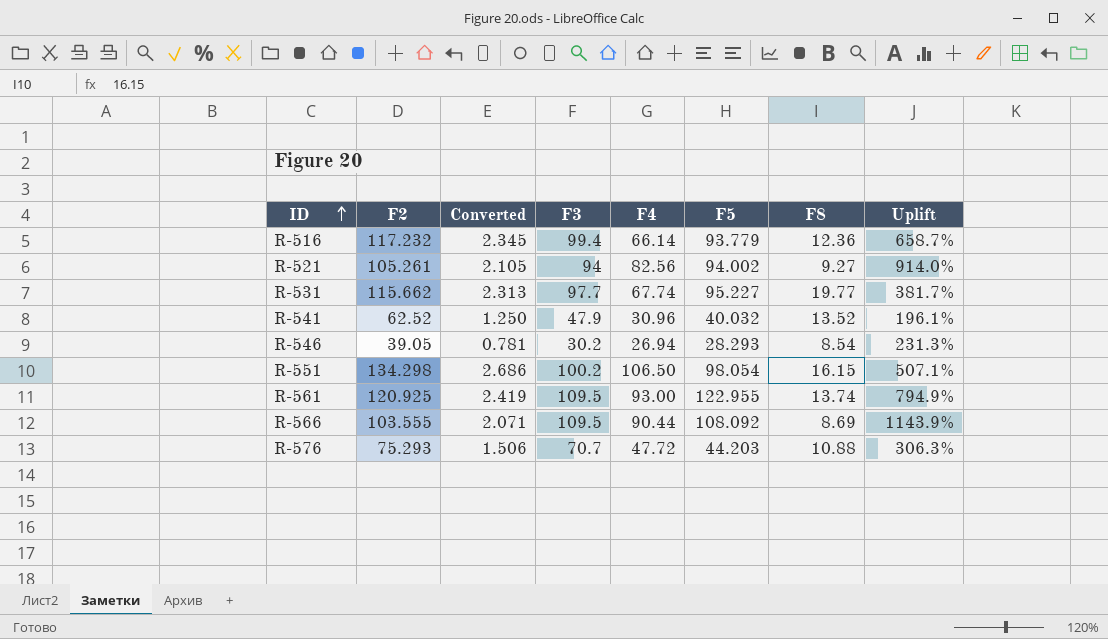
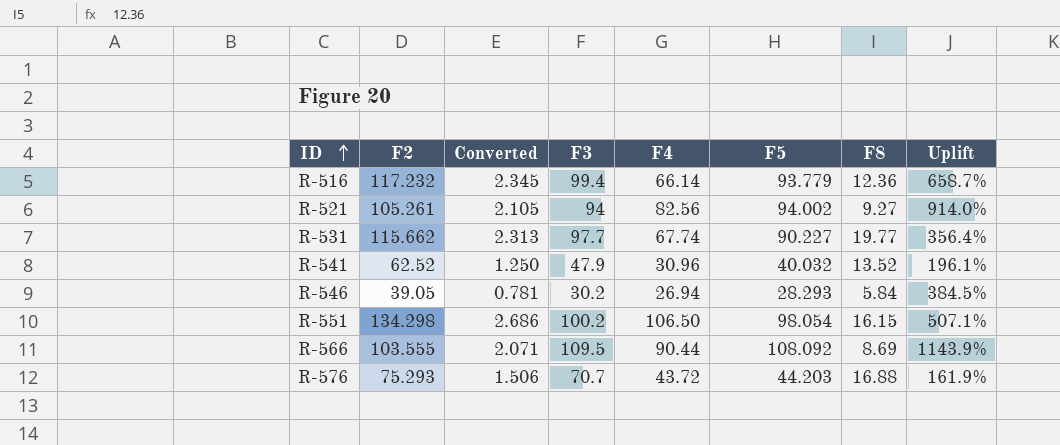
row R-561: 120.925 | 2.419 | 109.5 | 93.00 | 122.955 | 13.74 | 794.9% -> none
R-531 | F5: 95.227 -> 90.227
R-531 | Uplift: 381.7% -> 356.4%
R-546 | F8: 8.54 -> 5.84
R-546 | Uplift: 231.3% -> 384.5%
R-576 | F4: 47.72 -> 43.72
R-576 | F8: 10.88 -> 16.88
R-576 | Uplift: 306.3% -> 161.9%

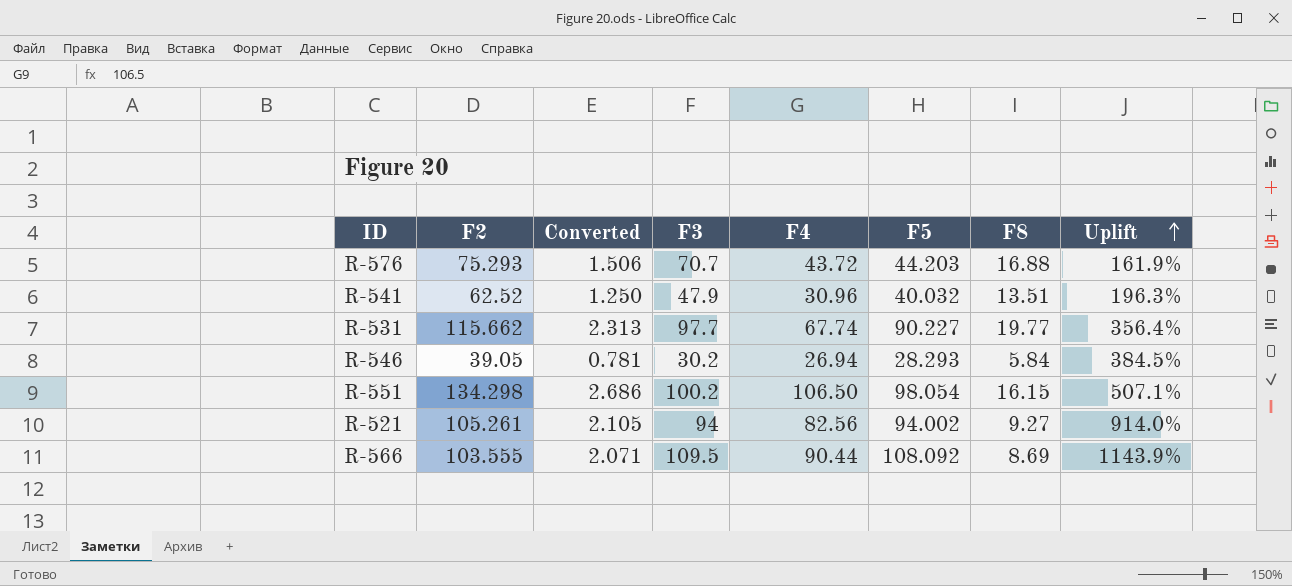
row order: ID ascending -> Uplift ascending
row R-516: 117.232 | 2.345 | 99.4 | 66.14 | 93.779 | 12.36 | 658.7% -> none
R-541 | F8: 13.52 -> 13.51
R-541 | Uplift: 196.1% -> 196.3%

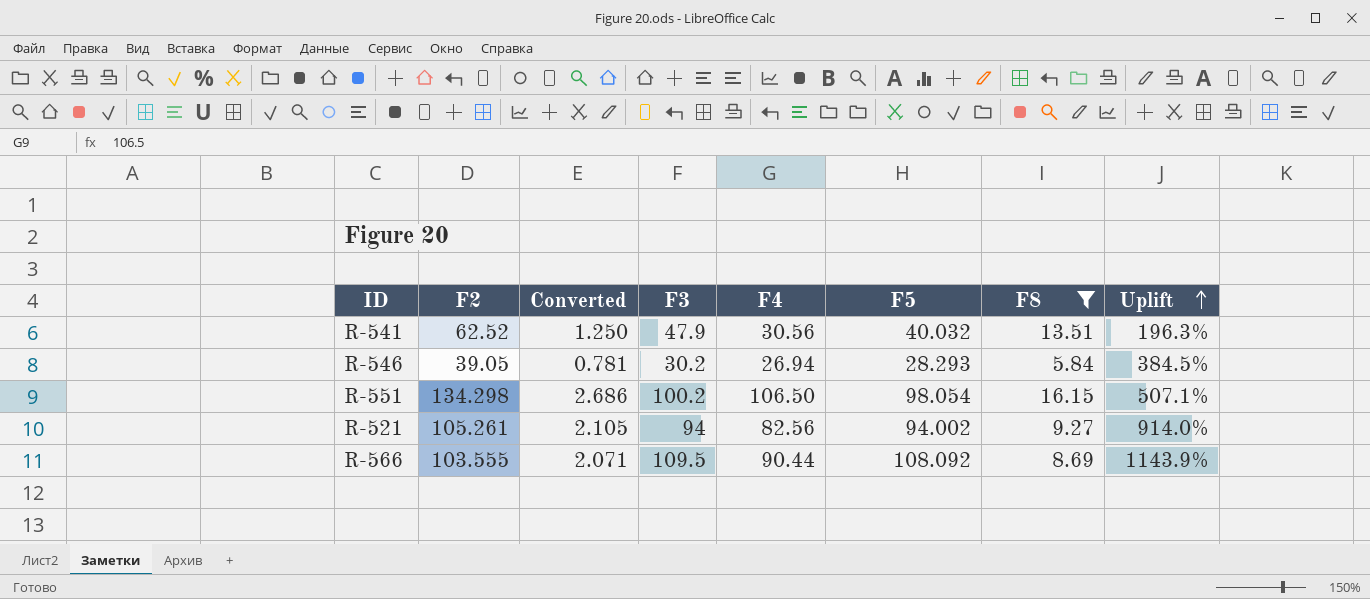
filter: none -> F8 <= 16.15
R-541 | F4: 30.96 -> 30.56

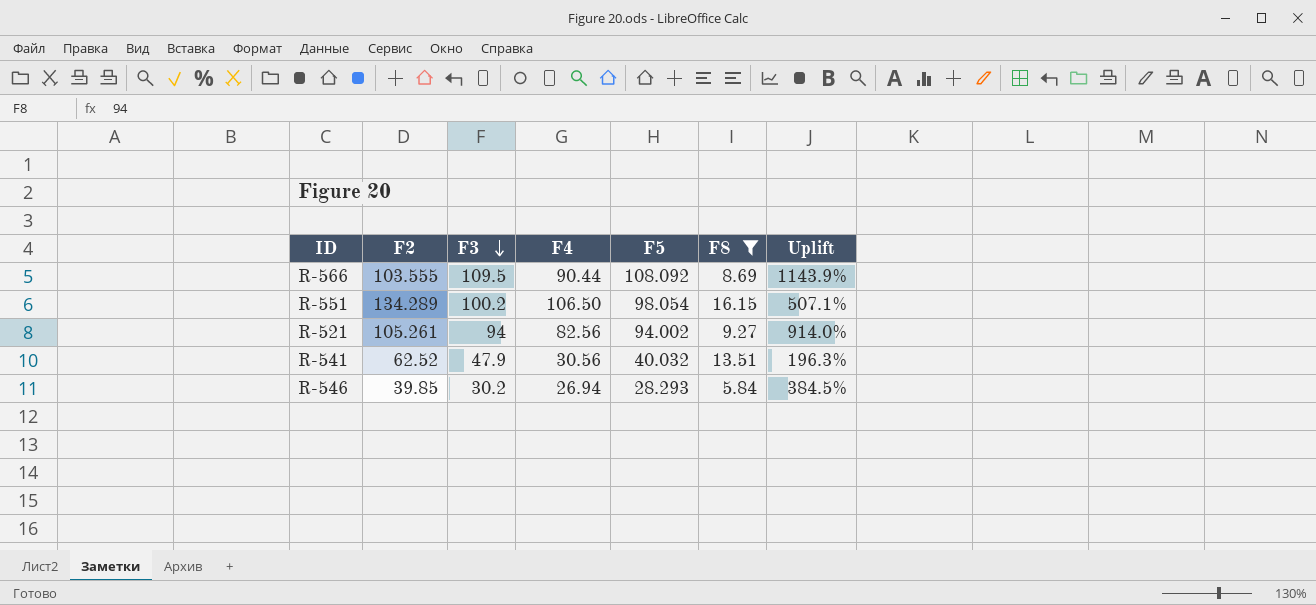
row order: Uplift ascending -> F3 descending
column Converted | formula: [F2] * 0.02 -> none
R-551 | F2: 134.298 -> 134.289
R-546 | F2: 39.05 -> 39.85

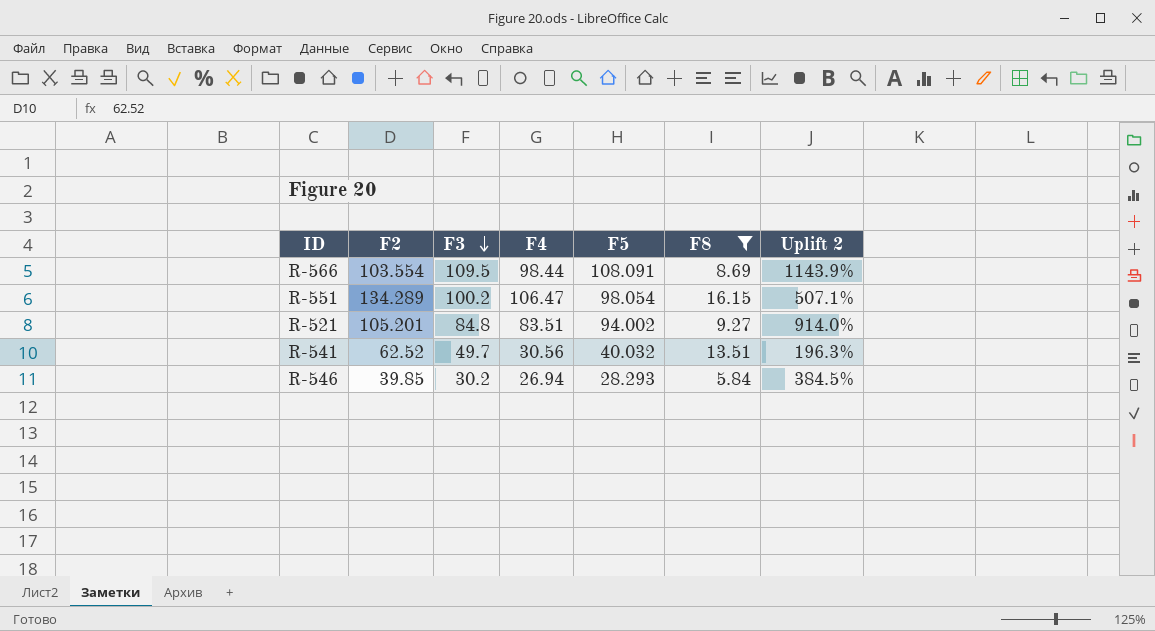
column name: Uplift -> Uplift 2
R-566 | F2: 103.555 -> 103.554
R-566 | F4: 90.44 -> 98.44
R-566 | F5: 108.092 -> 108.091
R-551 | F4: 106.50 -> 106.47
R-521 | F2: 105.261 -> 105.201
R-521 | F3: 94 -> 84.8
R-521 | F4: 82.56 -> 83.51
R-541 | F3: 47.9 -> 49.7

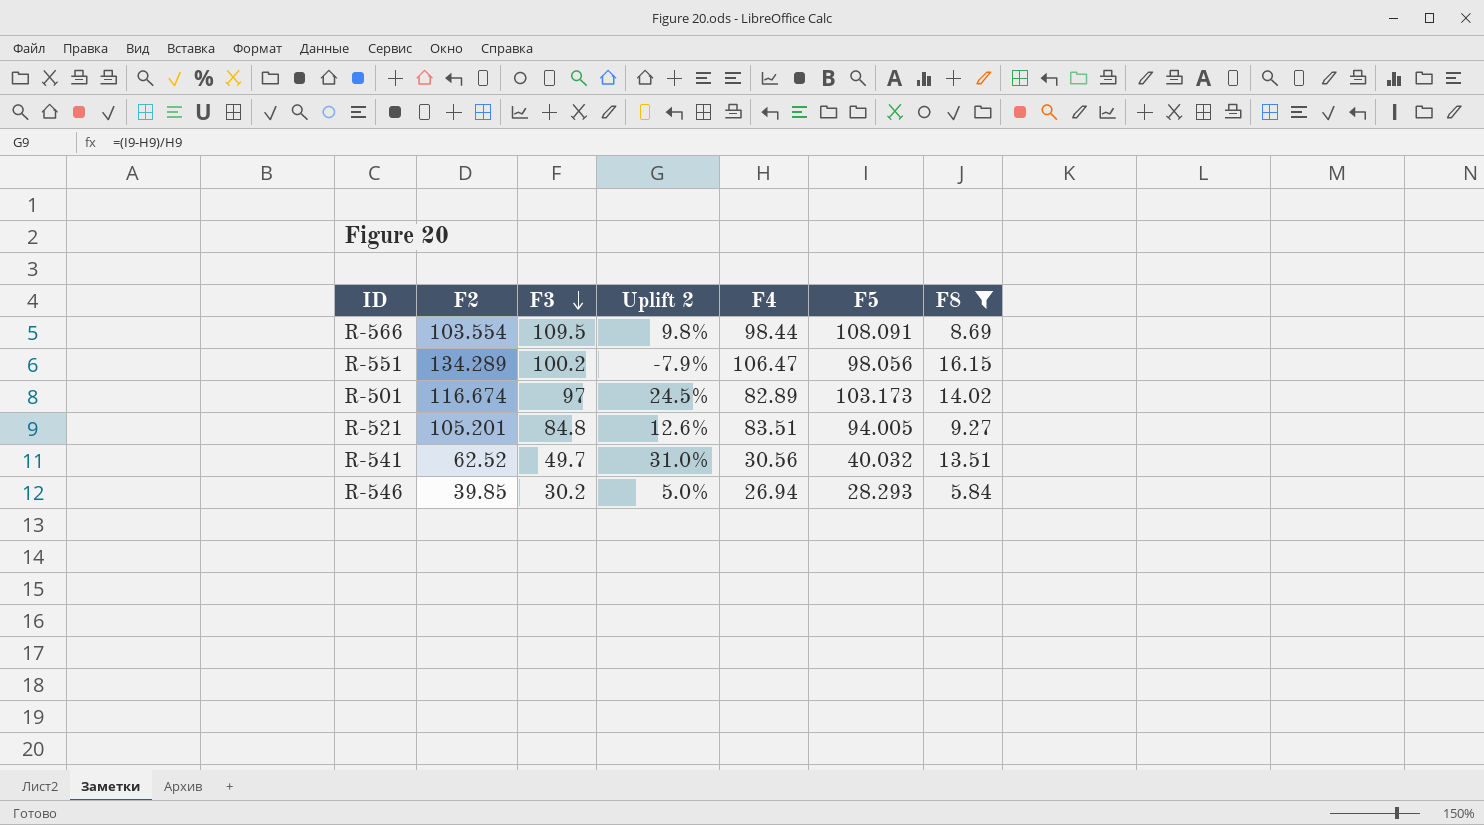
column Uplift 2 | formula: ([F5] - [F8]) / [F8] -> ([F5] - [F4]) / [F4]
column Uplift 2 | position: 7 -> 4
R-551 | F5: 98.054 -> 98.056
row R-501: none -> 116.674 | 97 | 24.5% | 82.89 | 103.173 | 14.02
R-521 | F5: 94.002 -> 94.005

